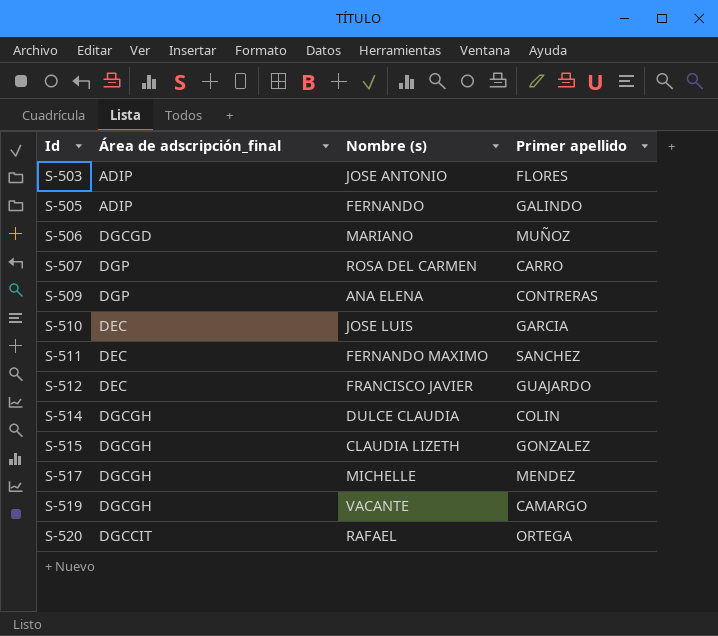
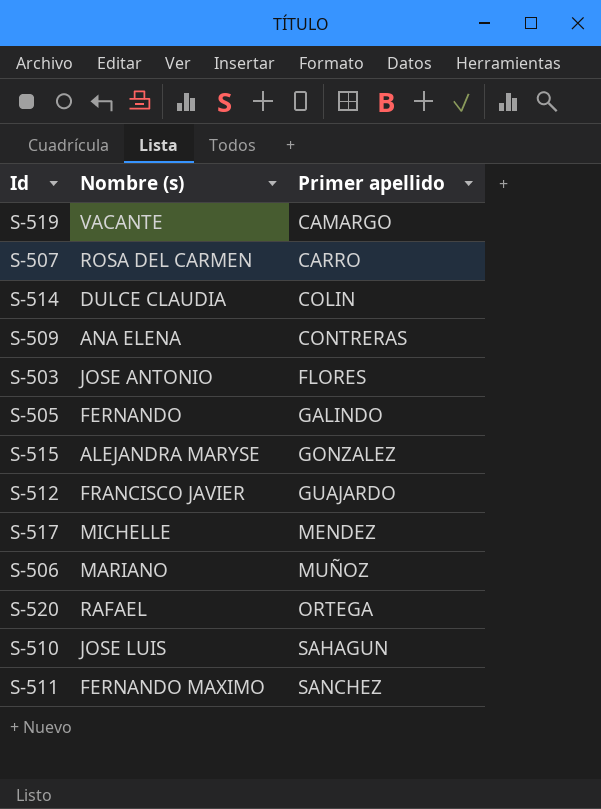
row order: Id ascending -> Primer apellido ascending
column Área de adscripción_final | position: 2 -> none
S-515 | Nombre (s): CLAUDIA LIZETH -> ALEJANDRA MARYSE
S-510 | Primer apellido: GARCIA -> SAHAGUN

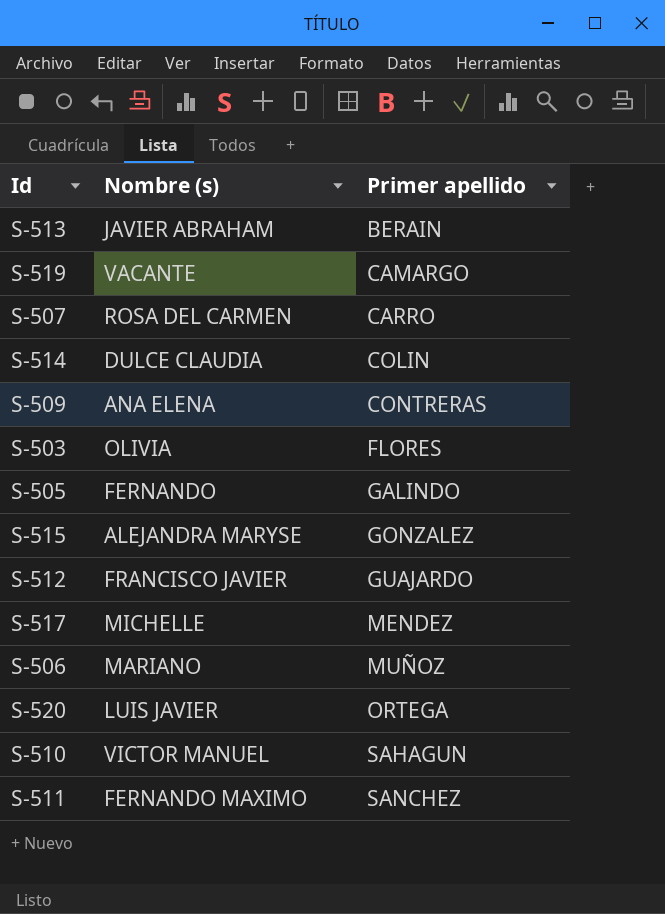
row S-513: none -> JAVIER ABRAHAM | BERAIN
S-503 | Nombre (s): JOSE ANTONIO -> OLIVIA
S-520 | Nombre (s): RAFAEL -> LUIS JAVIER
S-510 | Nombre (s): JOSE LUIS -> VICTOR MANUEL

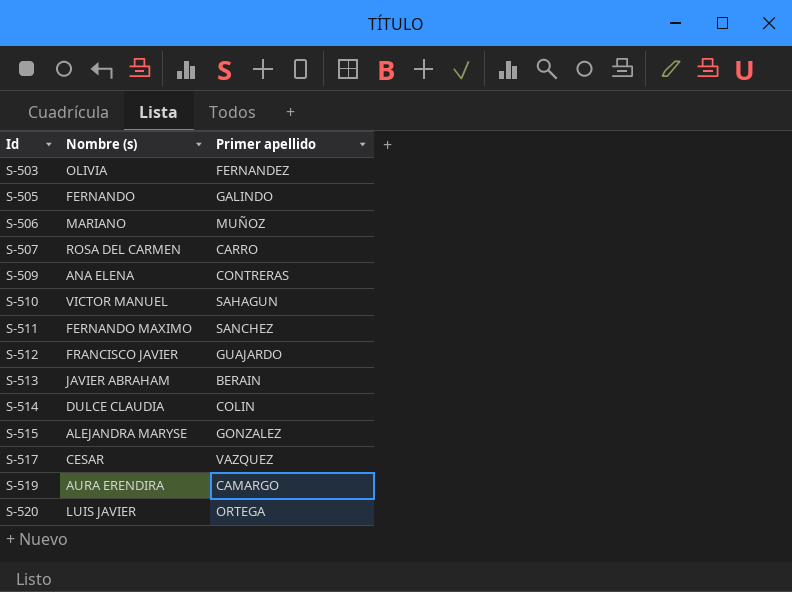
row order: Primer apellido ascending -> Id ascending
S-503 | Primer apellido: FLORES -> FERNANDEZ
S-517 | Nombre (s): MICHELLE -> CESAR
S-517 | Primer apellido: MENDEZ -> VAZQUEZ
S-519 | Nombre (s): VACANTE -> AURA ERENDIRA

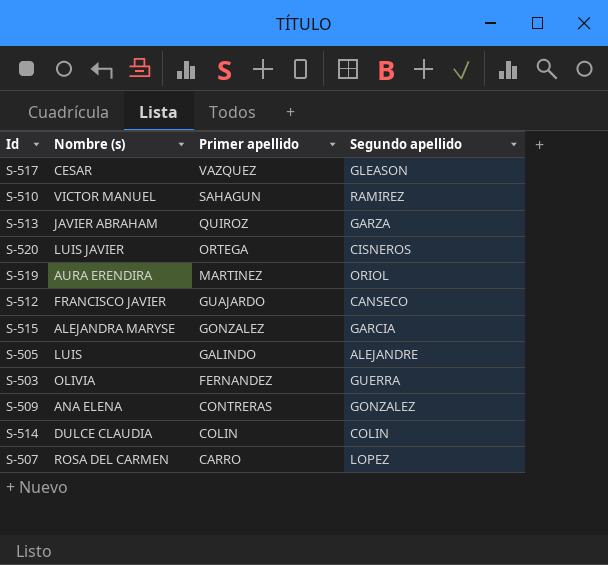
row order: Id ascending -> Primer apellido descending
column Segundo apellido | position: none -> 4
row S-506: MARIANO | MUÑOZ -> none
row S-511: FERNANDO MAXIMO | SANCHEZ -> none
S-513 | Primer apellido: BERAIN -> QUIROZ
S-519 | Primer apellido: CAMARGO -> MARTINEZ
S-505 | Nombre (s): FERNANDO -> LUIS

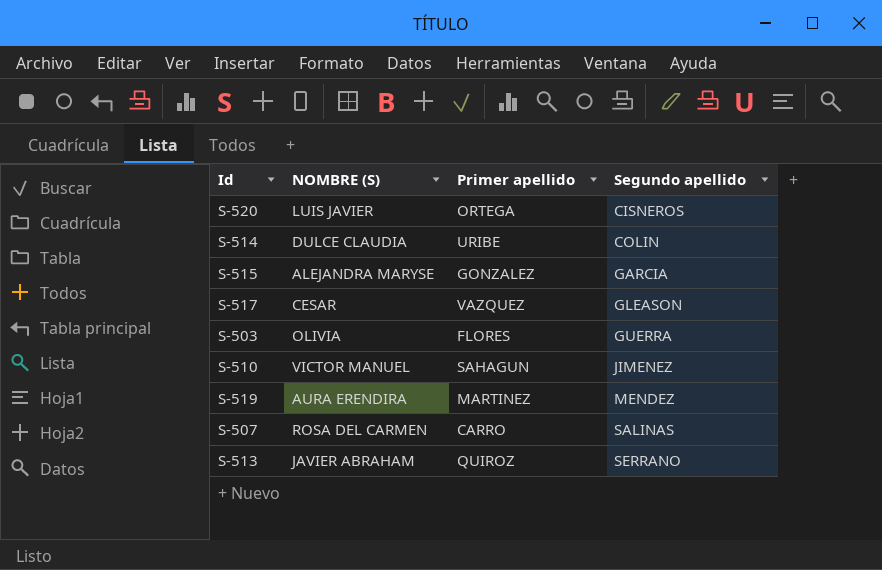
row order: Primer apellido descending -> Segundo apellido ascending
column name: Nombre (s) -> NOMBRE (S)
row S-512: FRANCISCO JAVIER | GUAJARDO | CANSECO -> none
row S-505: LUIS | GALINDO | ALEJANDRE -> none
row S-509: ANA ELENA | CONTRERAS | GONZALEZ -> none
S-514 | Primer apellido: COLIN -> URIBE
S-503 | Primer apellido: FERNANDEZ -> FLORES
S-510 | Segundo apellido: RAMIREZ -> JIMENEZ
S-519 | Segundo apellido: ORIOL -> MENDEZ
S-507 | Segundo apellido: LOPEZ -> SALINAS
S-513 | Segundo apellido: GARZA -> SERRANO

